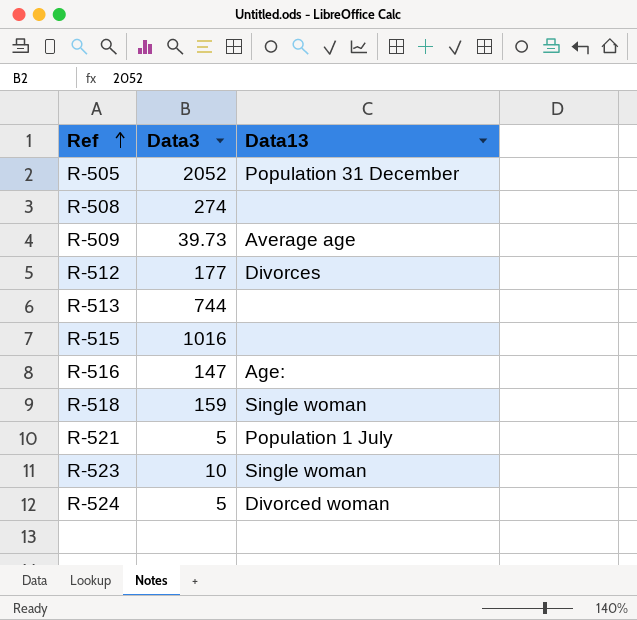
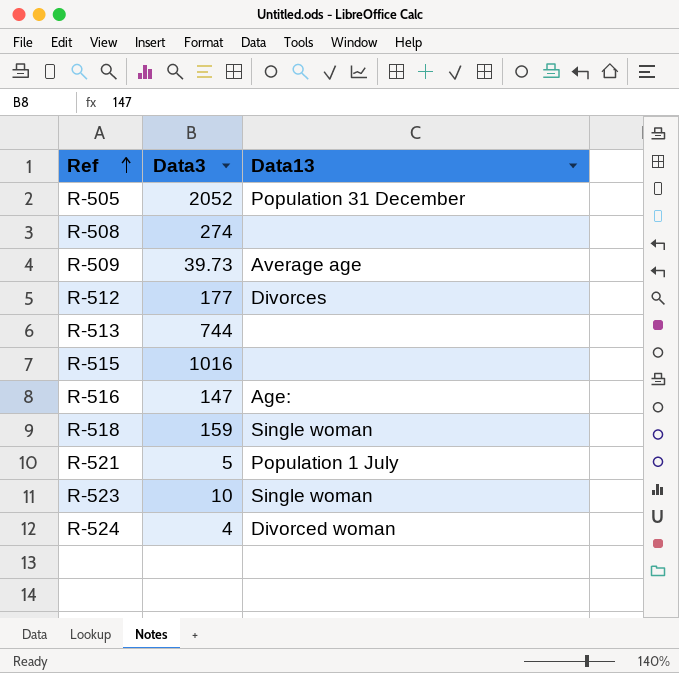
R-524 | Data3: 5 -> 4

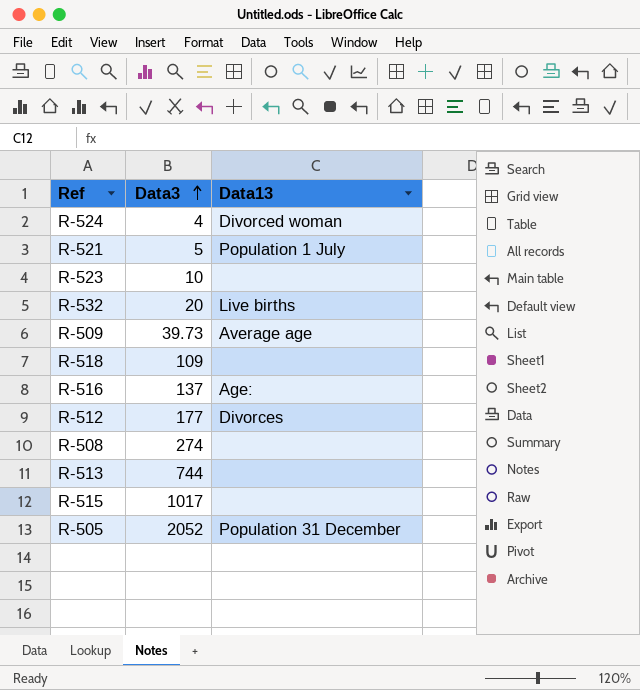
row order: Ref ascending -> Data3 ascending
R-523 | Data13: Single woman -> none
row R-532: none -> 20 | Live births
R-518 | Data3: 159 -> 109
R-518 | Data13: Single woman -> none
R-516 | Data3: 147 -> 137
R-515 | Data3: 1016 -> 1017

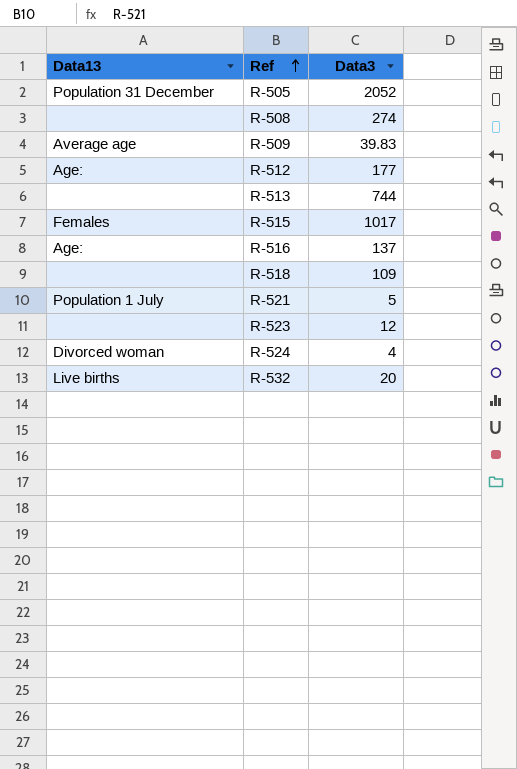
row order: Data3 ascending -> Ref ascending
column Data13 | position: 3 -> 1
R-509 | Data3: 39.73 -> 39.83
R-512 | Data13: Divorces -> Age:
R-515 | Data13: none -> Females
R-523 | Data3: 10 -> 12

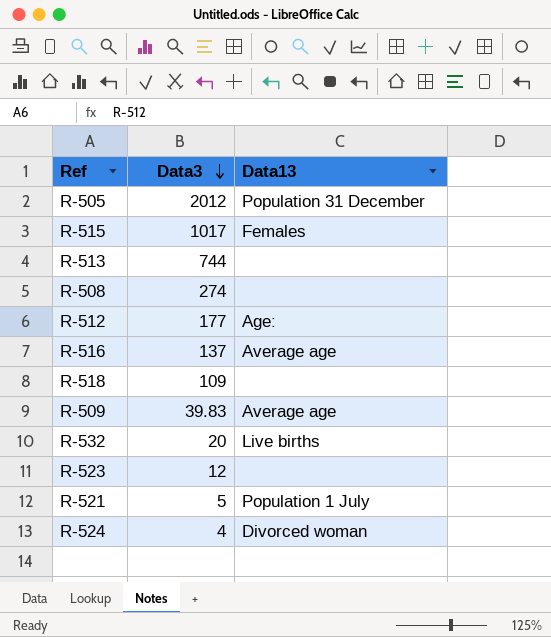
row order: Ref ascending -> Data3 descending
column Data13 | position: 1 -> 3
R-505 | Data3: 2052 -> 2012
R-516 | Data13: Age: -> Average age

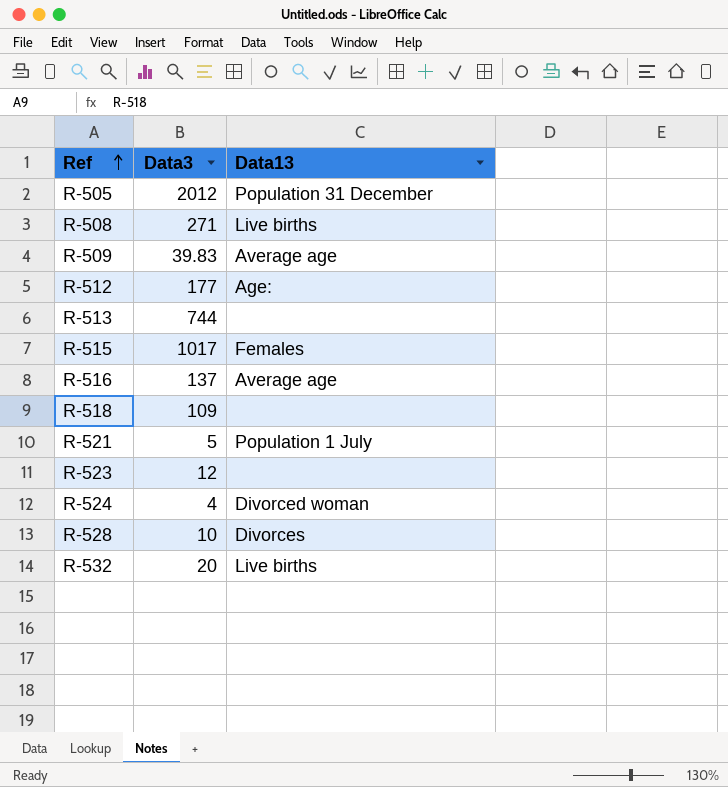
row order: Data3 descending -> Ref ascending
R-508 | Data3: 274 -> 271
R-508 | Data13: none -> Live births
row R-528: none -> 10 | Divorces

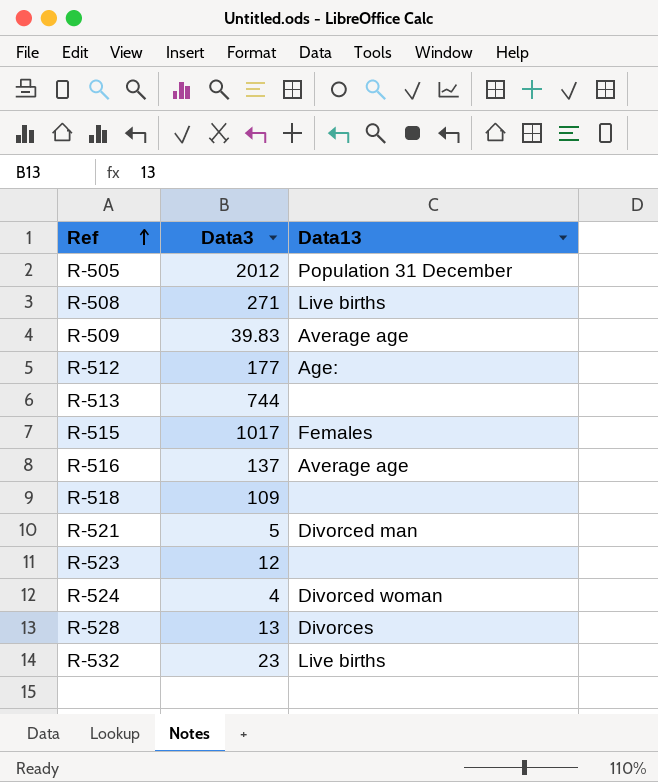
R-521 | Data13: Population 1 July -> Divorced man
R-528 | Data3: 10 -> 13
R-532 | Data3: 20 -> 23

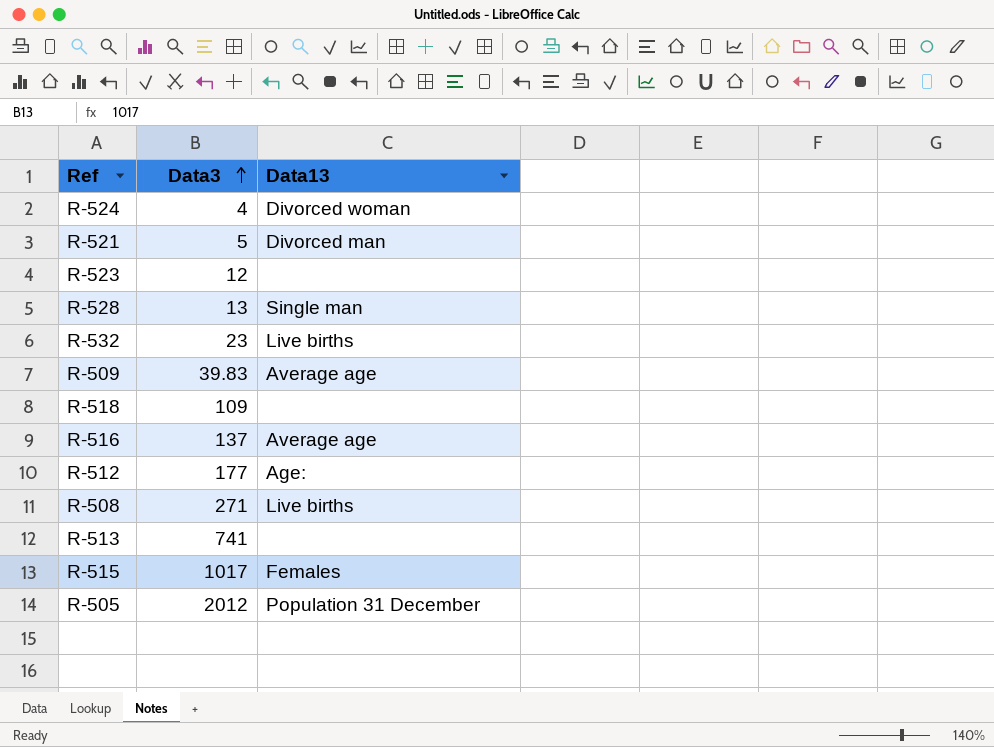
row order: Ref ascending -> Data3 ascending
R-528 | Data13: Divorces -> Single man
R-513 | Data3: 744 -> 741

